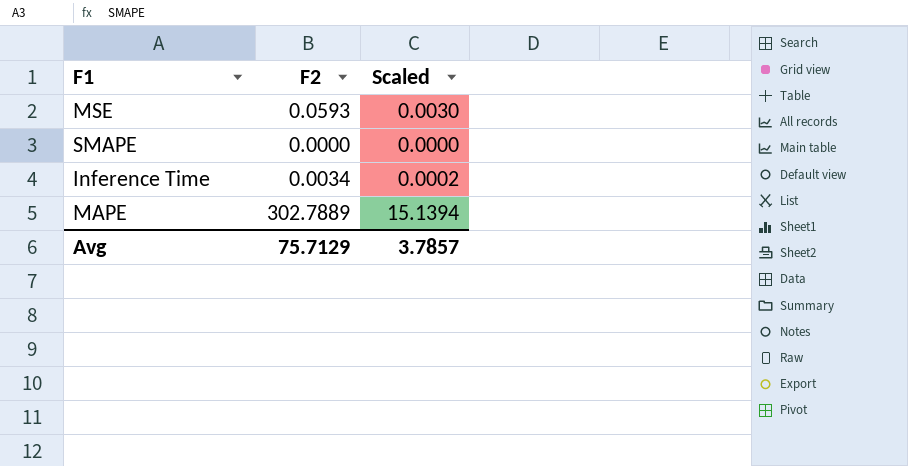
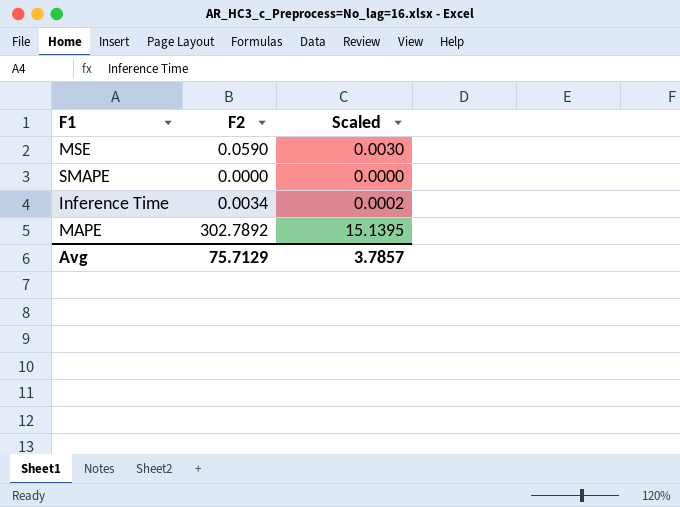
MSE | F2: 0.0593 -> 0.0590
MAPE | F2: 302.7889 -> 302.7892
MAPE | Scaled: 15.1394 -> 15.1395

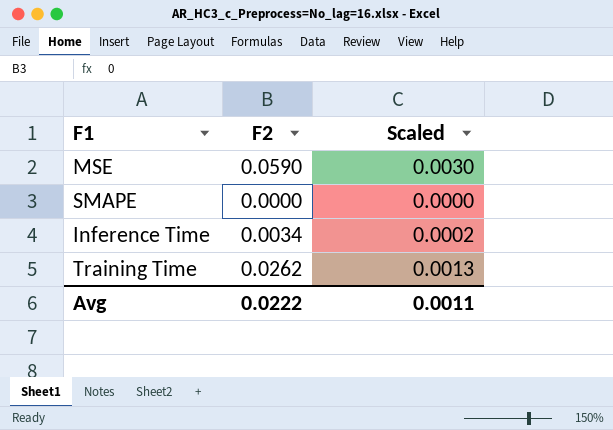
row MAPE: 302.7892 | 15.1395 -> none
row Training Time: none -> 0.0262 | 0.0013
Avg | F2: 75.7129 -> 0.0222
Avg | Scaled: 3.7857 -> 0.0011

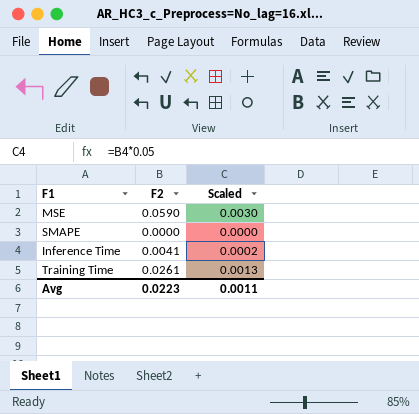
Inference Time | F2: 0.0034 -> 0.0041
Training Time | F2: 0.0262 -> 0.0261
Avg | F2: 0.0222 -> 0.0223

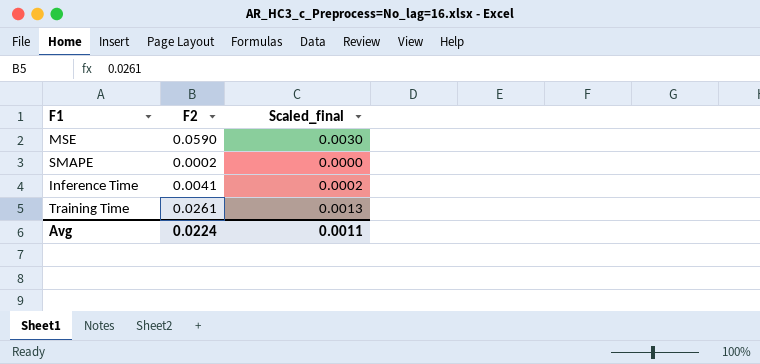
column name: Scaled -> Scaled_final
SMAPE | F2: 0.0000 -> 0.0002
Avg | F2: 0.0223 -> 0.0224

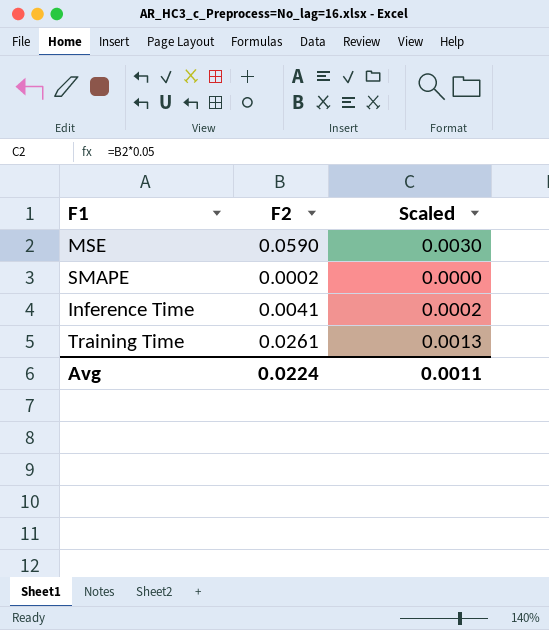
column name: Scaled_final -> Scaled

